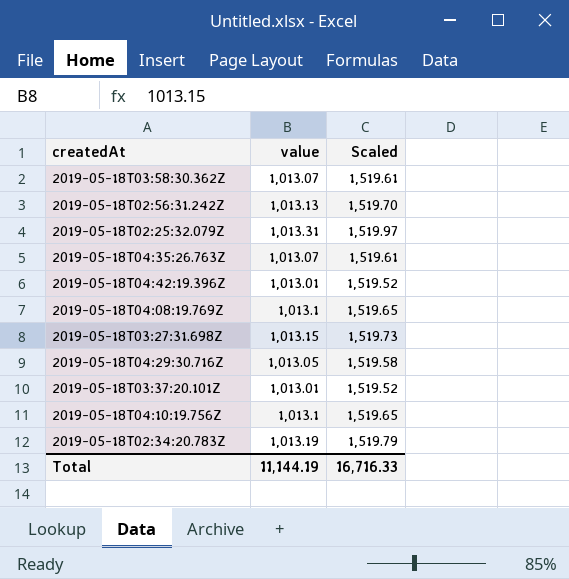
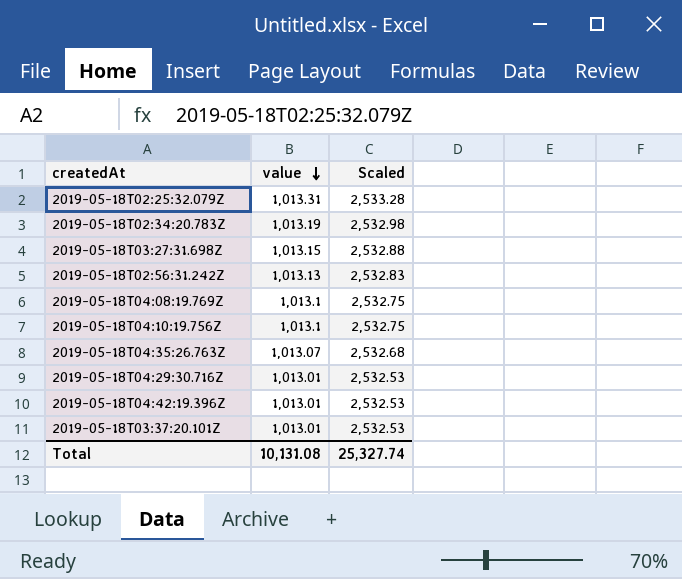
row order: none -> value descending
column Scaled | formula: [value] * 1.5 -> [value] * 2.5
row 2019-05-18T03:58:30.362Z: 1,013.07 | 1,519.61 -> none
2019-05-18T04:29:30.716Z | value: 1,013.05 -> 1,013.01
Total | value: 11,144.19 -> 10,131.08
Total | Scaled: 16,716.33 -> 25,327.74

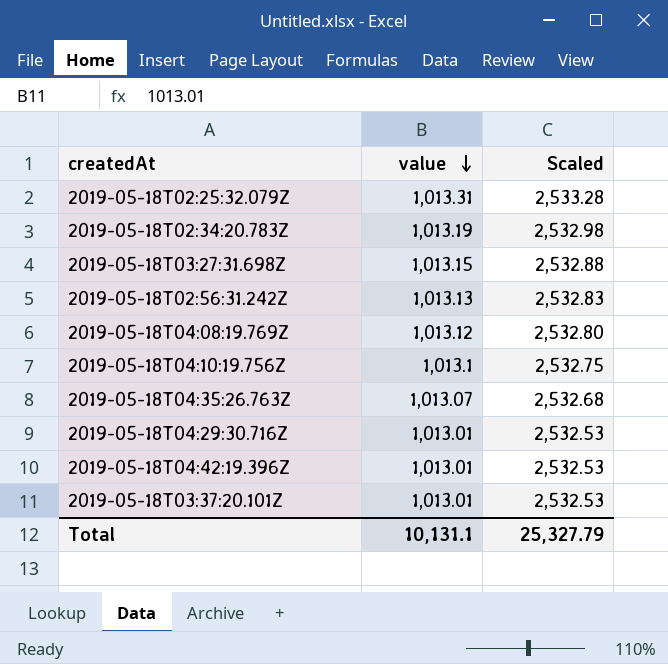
2019-05-18T04:08:19.769Z | value: 1,013.1 -> 1,013.12
2019-05-18T04:08:19.769Z | Scaled: 2,532.75 -> 2,532.80
Total | value: 10,131.08 -> 10,131.1
Total | Scaled: 25,327.74 -> 25,327.79

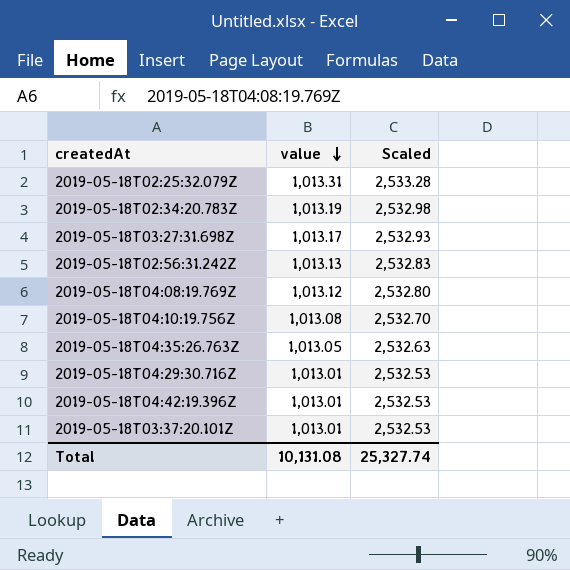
2019-05-18T03:27:31.698Z | value: 1,013.15 -> 1,013.17
2019-05-18T03:27:31.698Z | Scaled: 2,532.88 -> 2,532.93
2019-05-18T04:10:19.756Z | value: 1,013.1 -> 1,013.08
2019-05-18T04:10:19.756Z | Scaled: 2,532.75 -> 2,532.70
2019-05-18T04:35:26.763Z | value: 1,013.07 -> 1,013.05
2019-05-18T04:35:26.763Z | Scaled: 2,532.68 -> 2,532.63
Total | value: 10,131.1 -> 10,131.08
Total | Scaled: 25,327.79 -> 25,327.74

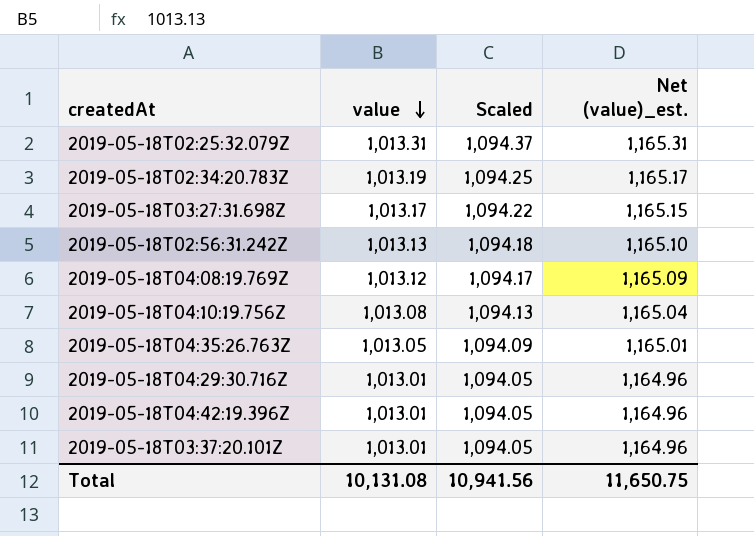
column Scaled | formula: [value] * 2.5 -> [value] * 1.08
column Net (value)_est. | formula: none -> [value] * 1.15
Total | Scaled: 25,327.74 -> 10,941.56

